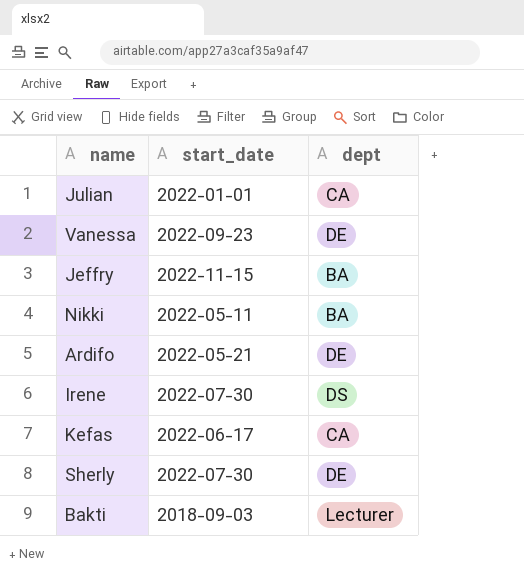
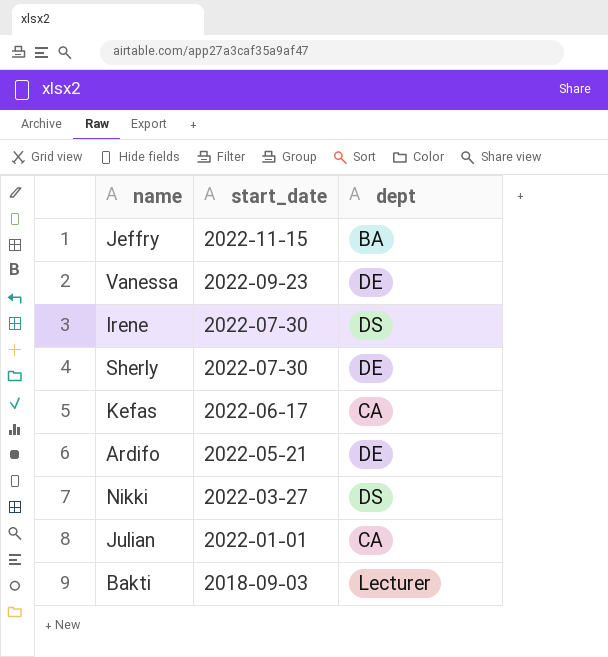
row order: none -> start_date descending
Nikki | start_date: 2022-05-11 -> 2022-03-27
Nikki | dept: BA -> DS

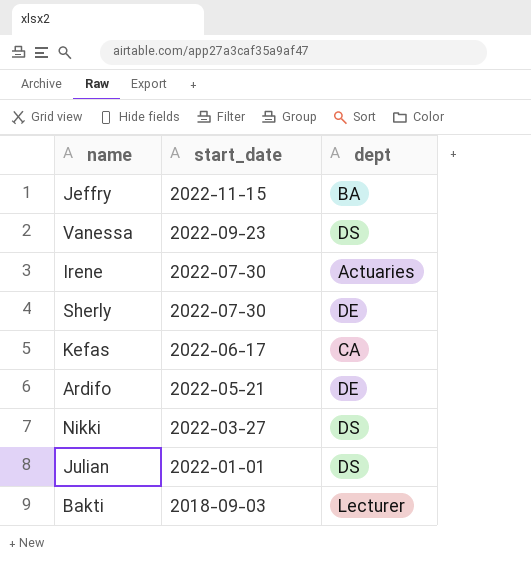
Vanessa | dept: DE -> DS
Irene | dept: DS -> Actuaries
Julian | dept: CA -> DS

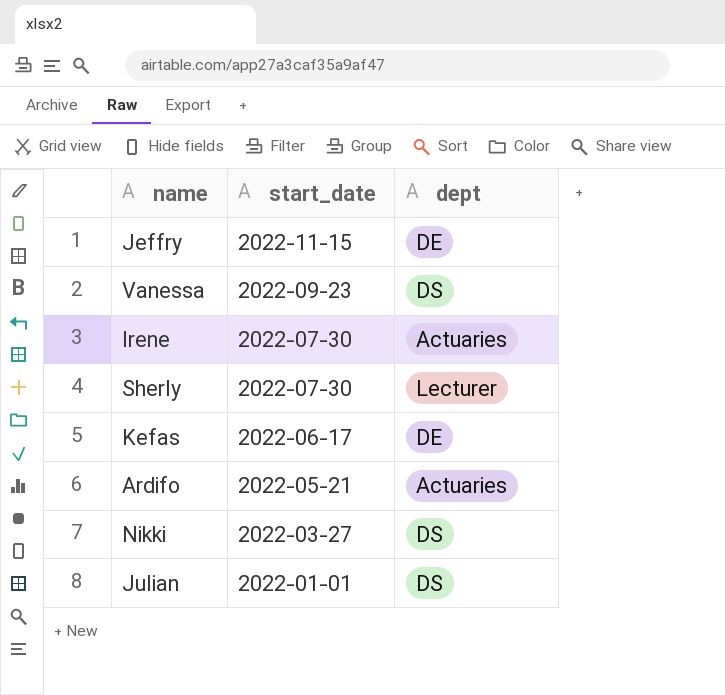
row Bakti: 2018-09-03 | Lecturer -> none
Jeffry | dept: BA -> DE
Sherly | dept: DE -> Lecturer
Kefas | dept: CA -> DE
Ardifo | dept: DE -> Actuaries

